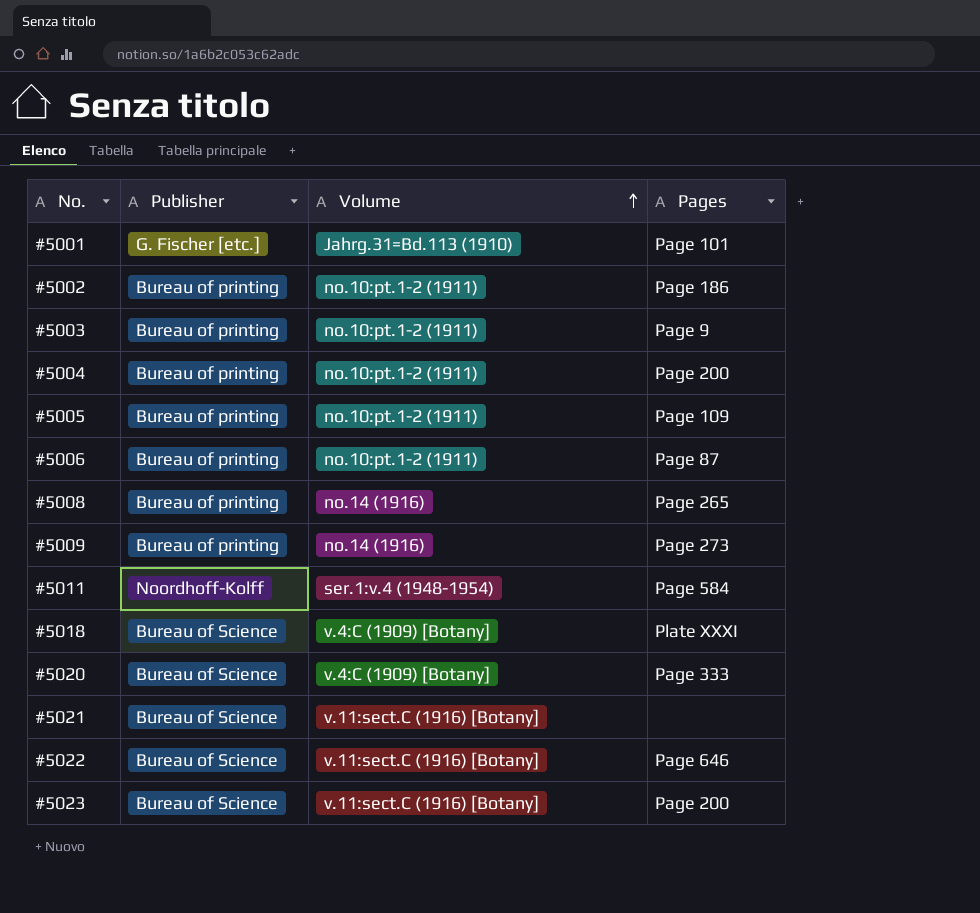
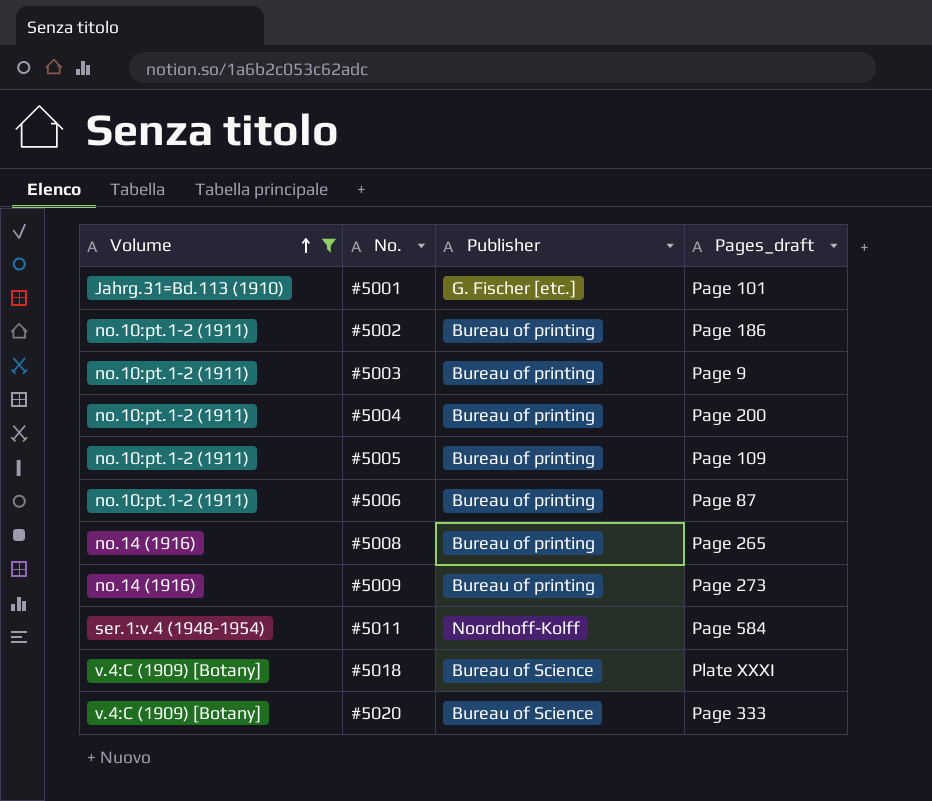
filter: none -> Volume != v.11:sect.C (1916) [Botany]
column Volume | position: 3 -> 1
column name: Pages -> Pages_draft

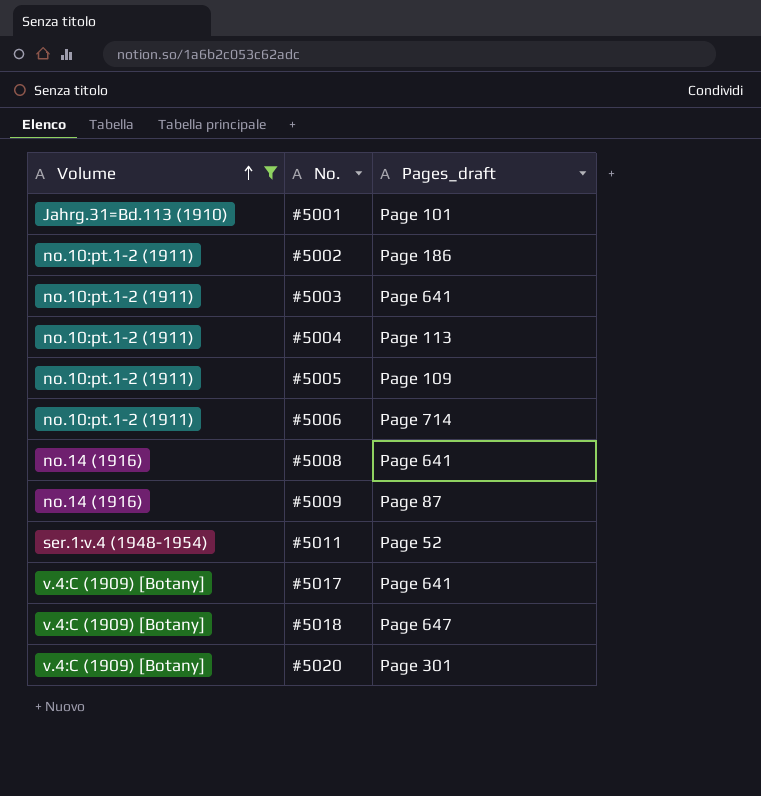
column Publisher | position: 3 -> none
#5003 | Pages_draft: Page 9 -> Page 641
#5004 | Pages_draft: Page 200 -> Page 113
#5006 | Pages_draft: Page 87 -> Page 714
#5008 | Pages_draft: Page 265 -> Page 641
#5009 | Pages_draft: Page 273 -> Page 87
#5011 | Pages_draft: Page 584 -> Page 52
row #5017: none -> v.4:C (1909) [Botany] | Page 641
#5018 | Pages_draft: Plate XXXI -> Page 647
#5020 | Pages_draft: Page 333 -> Page 301

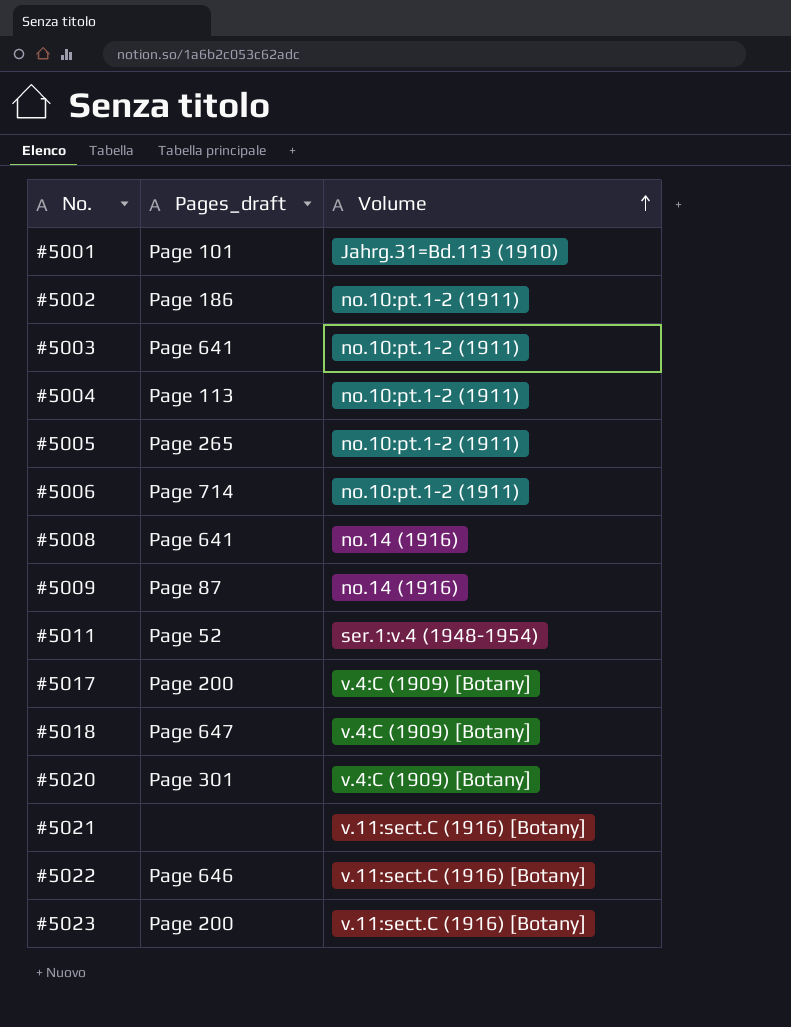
filter: Volume != v.11:sect.C (1916) [Botany] -> none
column Volume | position: 1 -> 3
#5005 | Pages_draft: Page 109 -> Page 265
#5017 | Pages_draft: Page 641 -> Page 200

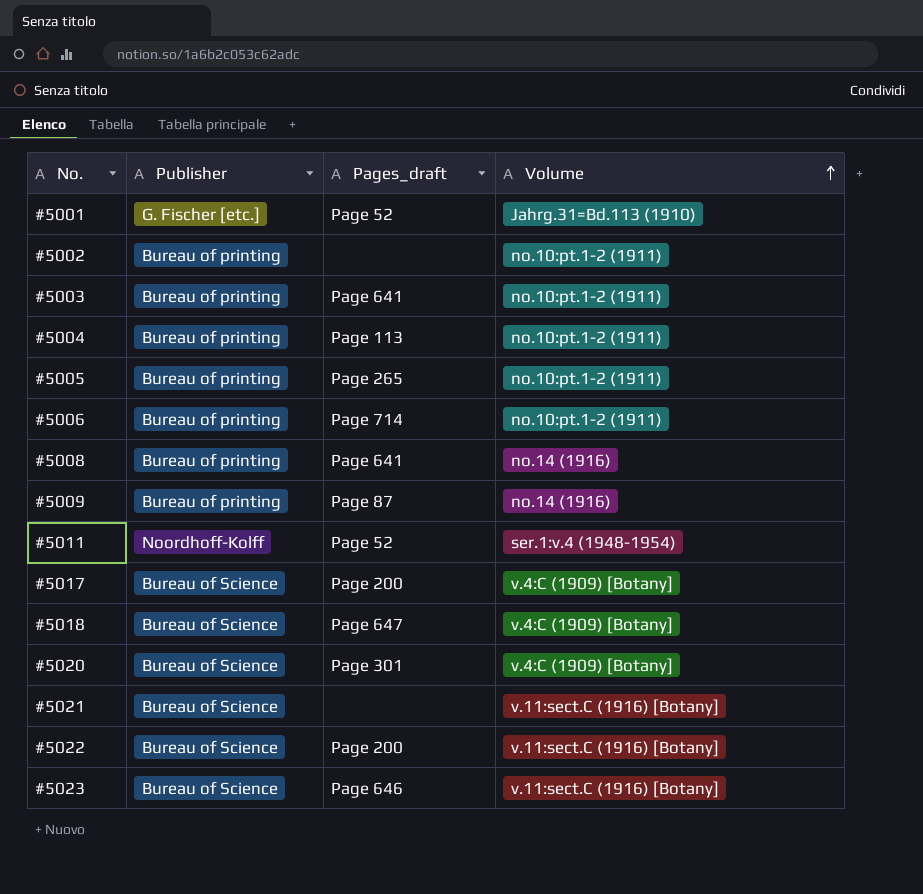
column Publisher | position: none -> 2
#5001 | Pages_draft: Page 101 -> Page 52
#5002 | Pages_draft: Page 186 -> none
#5022 | Pages_draft: Page 646 -> Page 200
#5023 | Pages_draft: Page 200 -> Page 646

